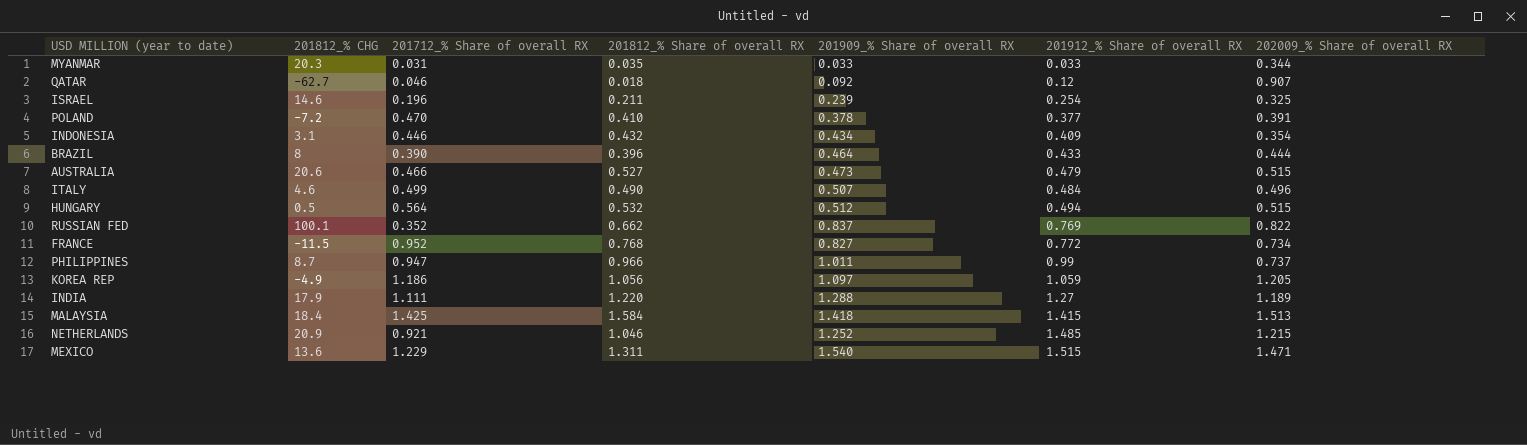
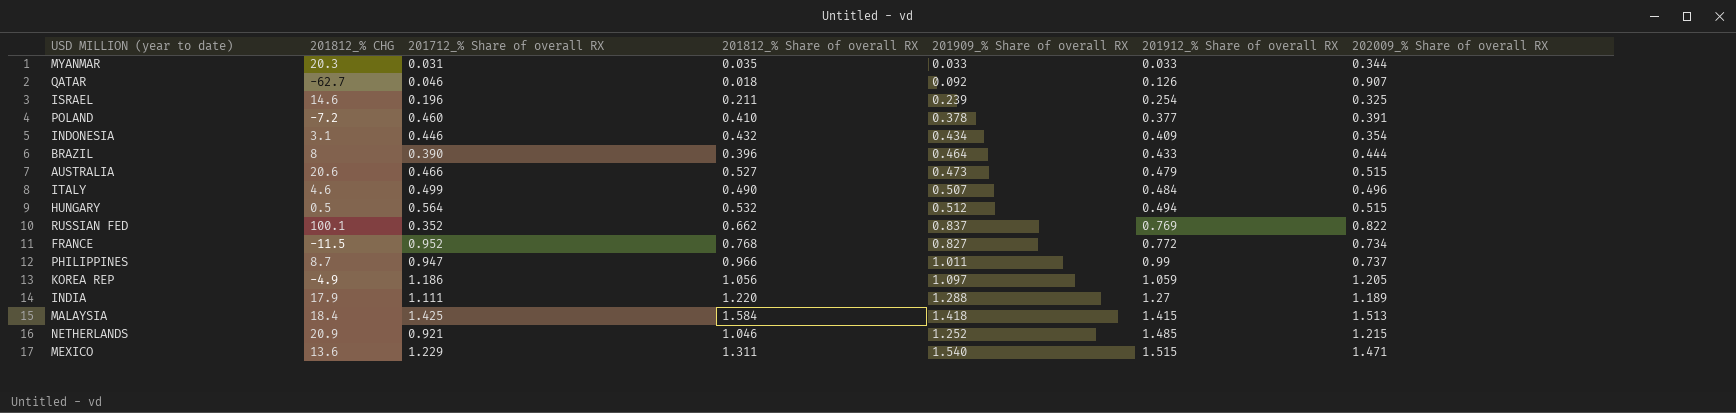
QATAR | 201912_% Share of overall RX: 0.12 -> 0.126
POLAND | 201712_% Share of overall RX: 0.470 -> 0.460

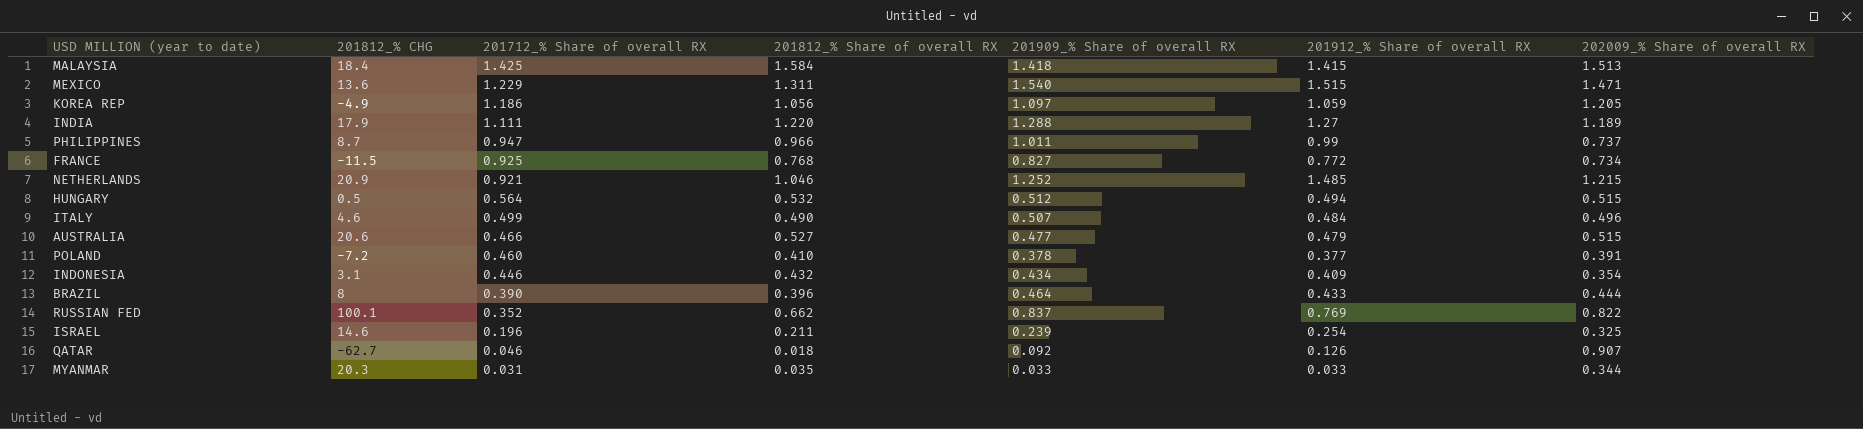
row order: 201912_% Share of overall RX ascending -> 201712_% Share of overall RX descending
FRANCE | 201712_% Share of overall RX: 0.952 -> 0.925
AUSTRALIA | 201909_% Share of overall RX: 0.473 -> 0.477

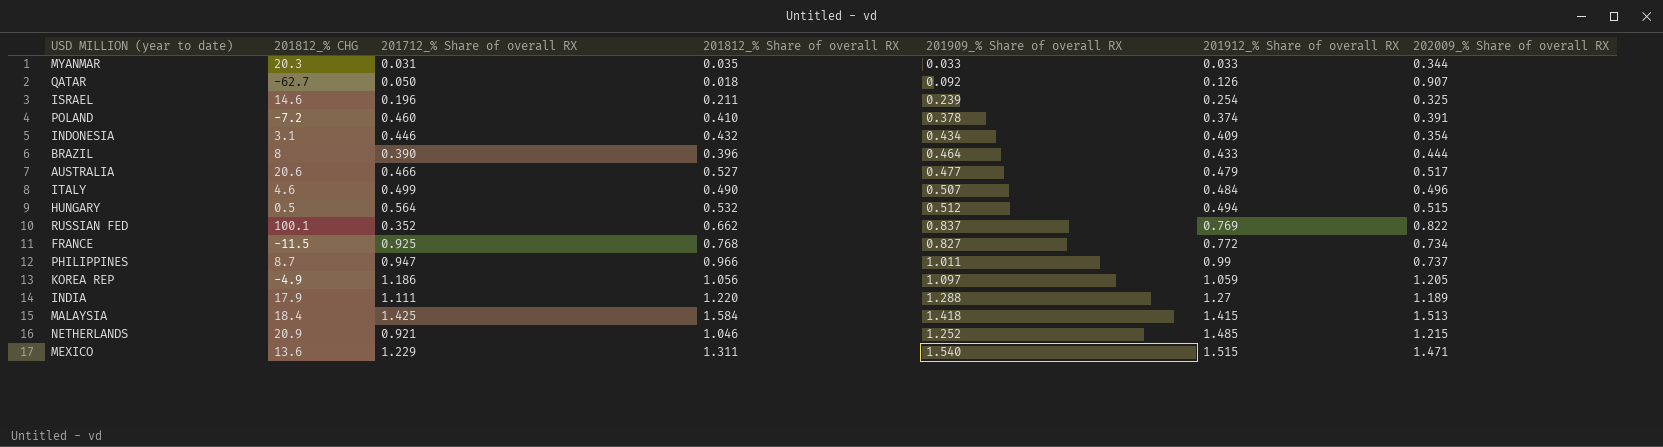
row order: 201712_% Share of overall RX descending -> 201912_% Share of overall RX ascending
QATAR | 201712_% Share of overall RX: 0.046 -> 0.050
POLAND | 201912_% Share of overall RX: 0.377 -> 0.374
AUSTRALIA | 202009_% Share of overall RX: 0.515 -> 0.517

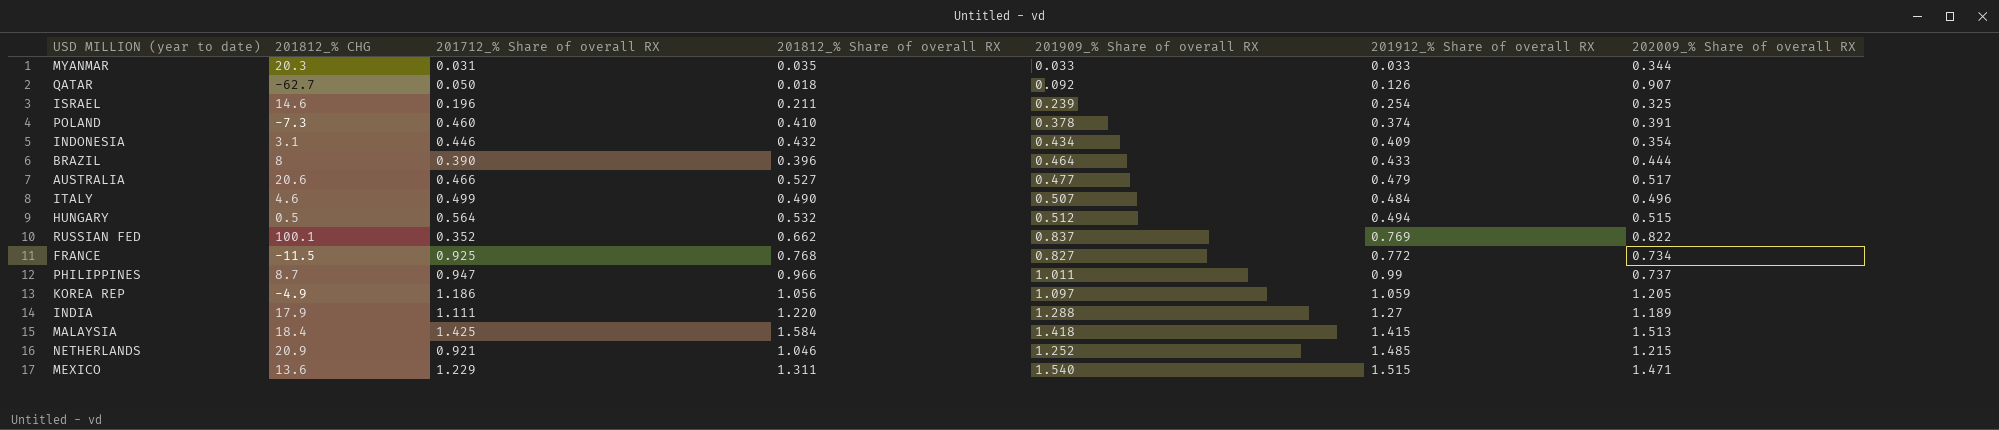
POLAND | 201812_% CHG: -7.2 -> -7.3

